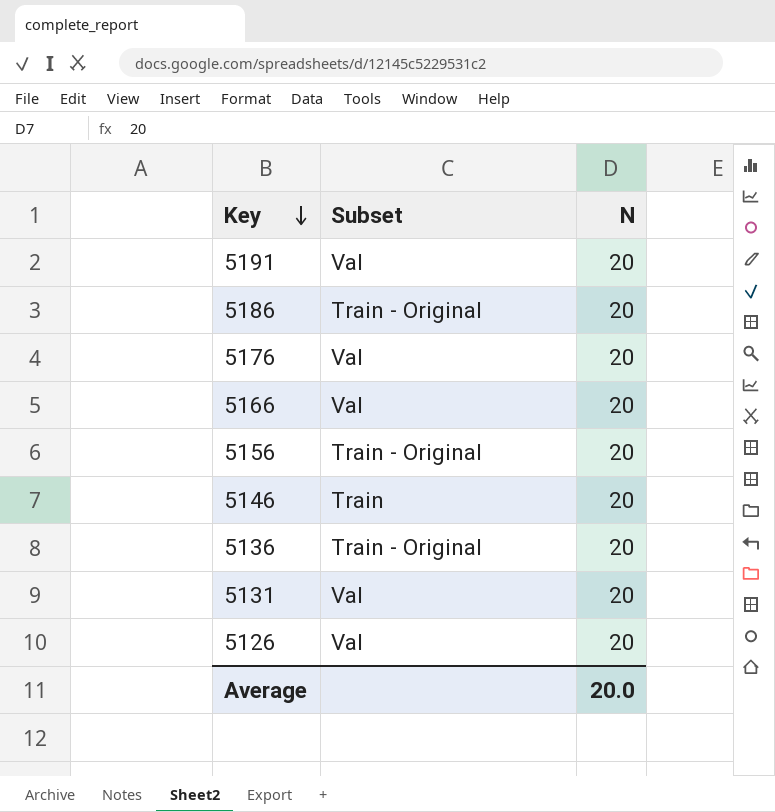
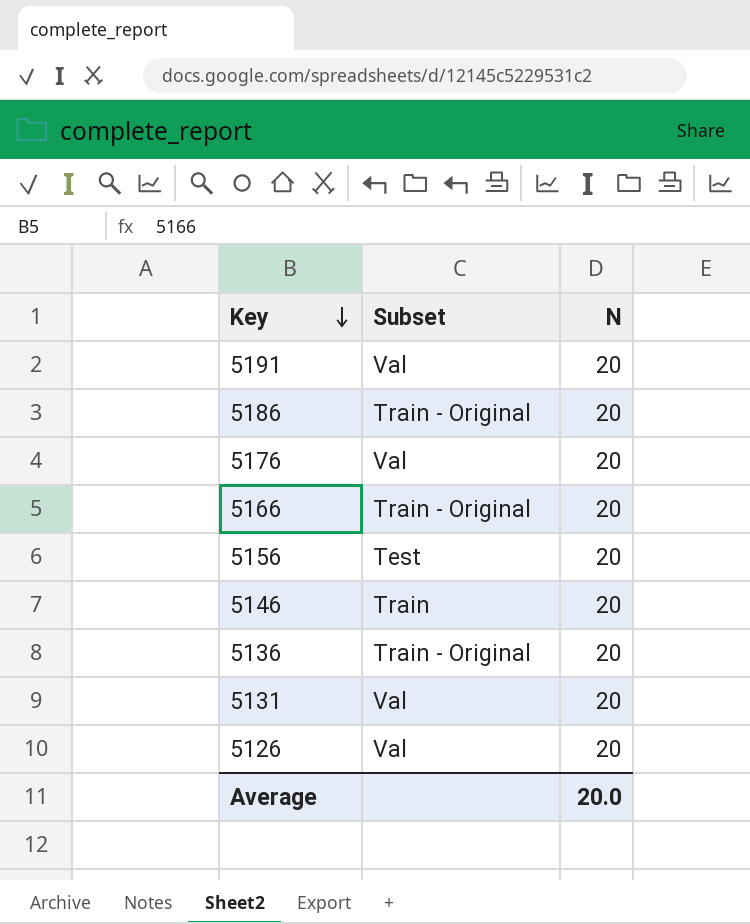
5166 | Subset: Val -> Train - Original
5156 | Subset: Train - Original -> Test

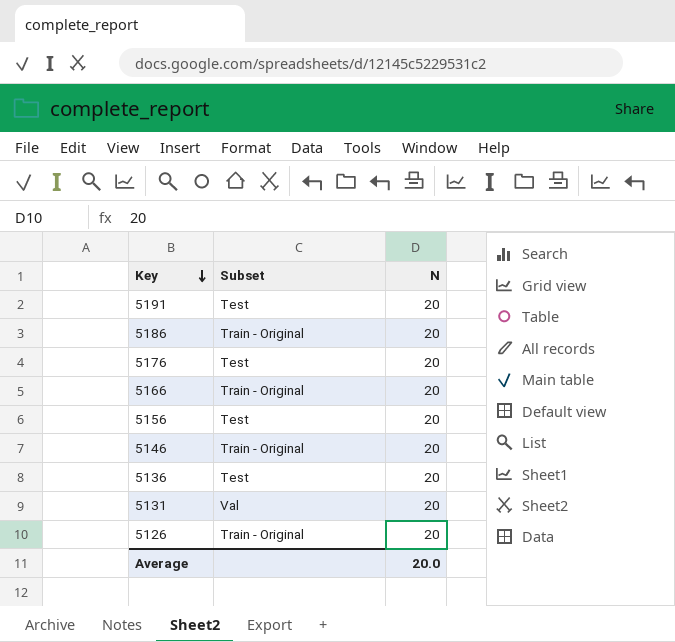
5191 | Subset: Val -> Test
5176 | Subset: Val -> Test
5146 | Subset: Train -> Train - Original
5136 | Subset: Train - Original -> Test
5126 | Subset: Val -> Train - Original

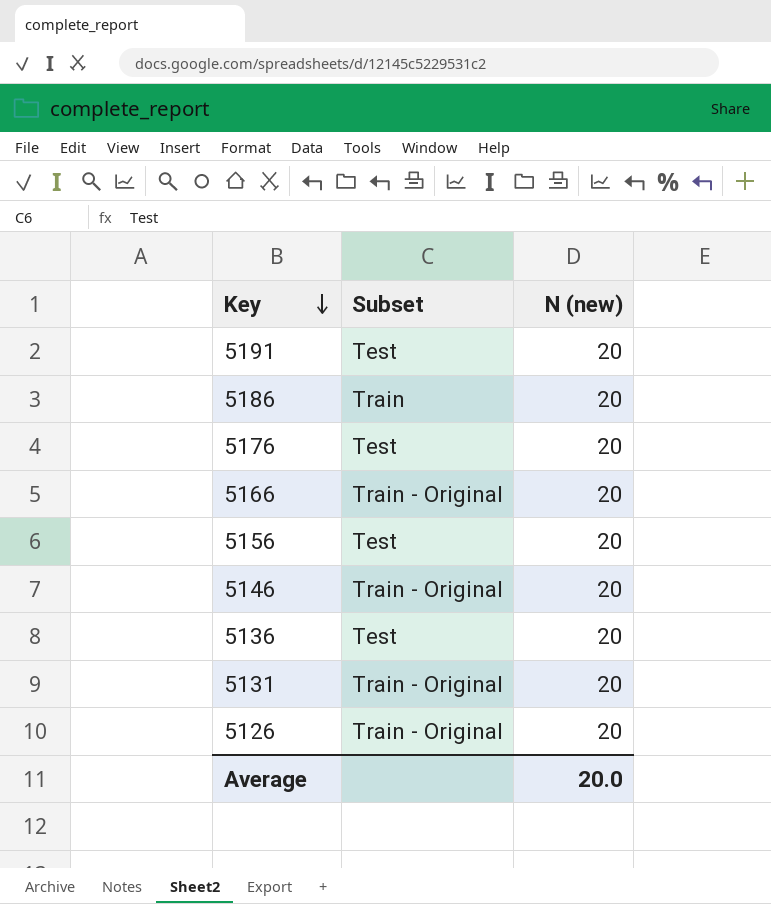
column name: N -> N (new)
5186 | Subset: Train - Original -> Train
5131 | Subset: Val -> Train - Original

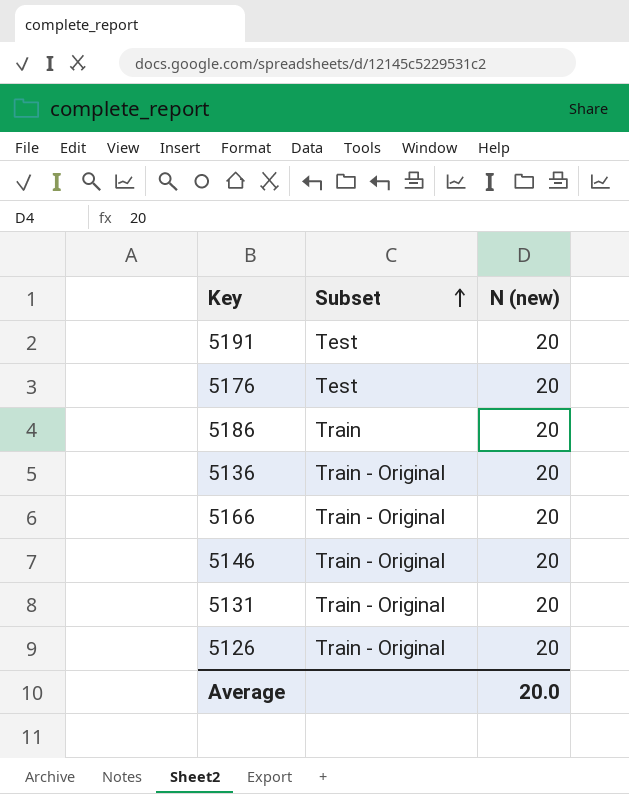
row order: Key descending -> Subset ascending
row 5156: Test | 20 -> none
5136 | Subset: Test -> Train - Original

